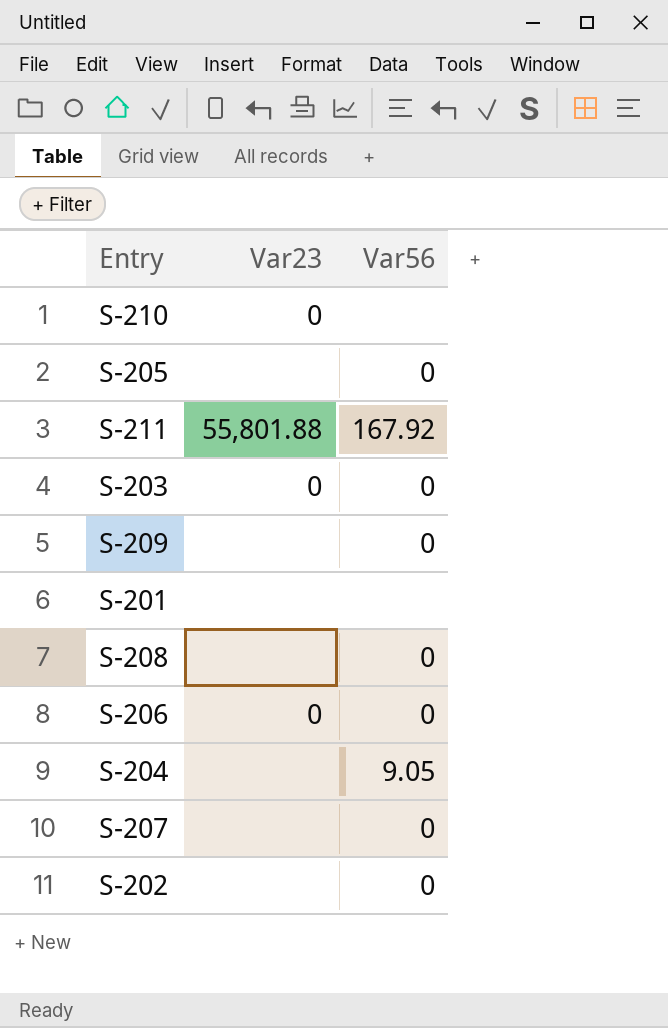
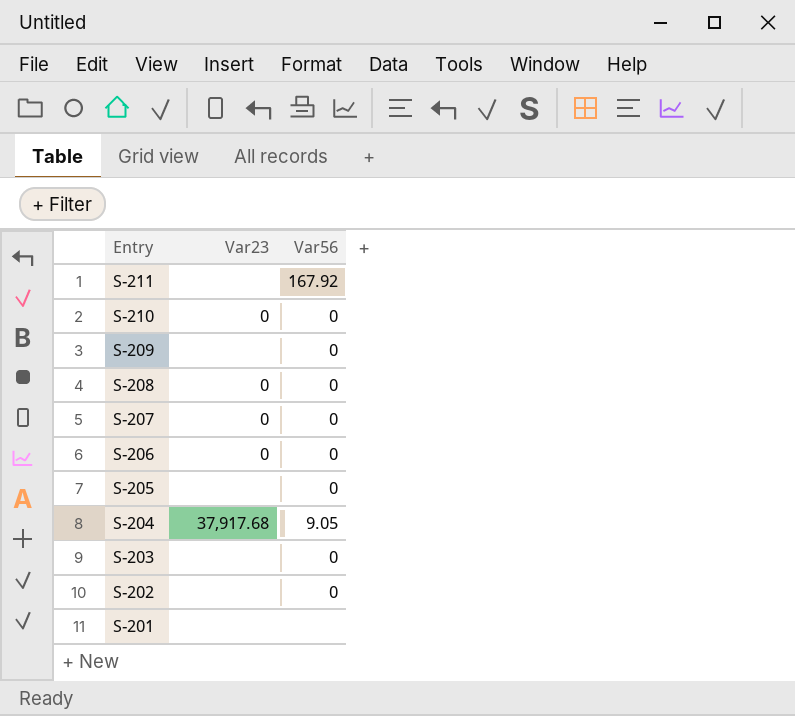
row order: none -> Entry descending
S-211 | Var23: 55,801.88 -> none
S-210 | Var56: none -> 0
S-208 | Var23: none -> 0
S-207 | Var23: none -> 0
S-204 | Var23: none -> 37,917.68
S-203 | Var23: 0 -> none

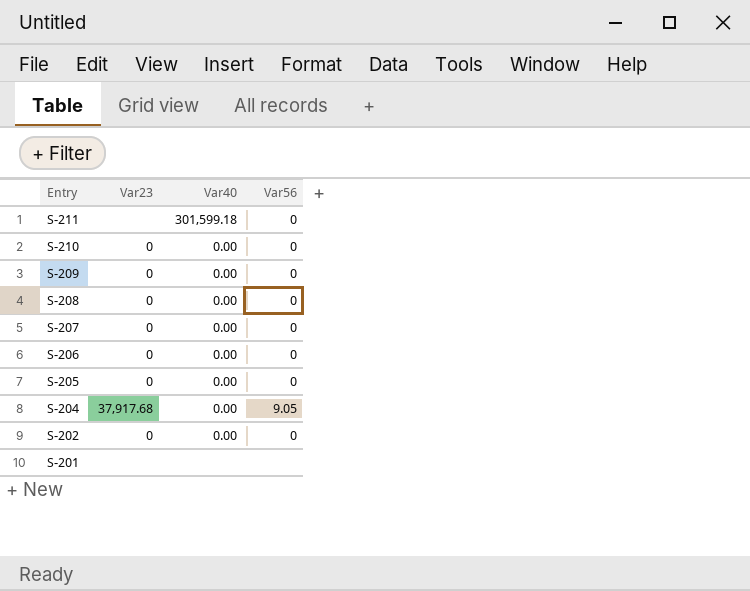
column Var40 | position: none -> 3
row S-203: none | 0 -> none
S-211 | Var56: 167.92 -> 0
S-209 | Var23: none -> 0
S-205 | Var23: none -> 0
S-202 | Var23: none -> 0

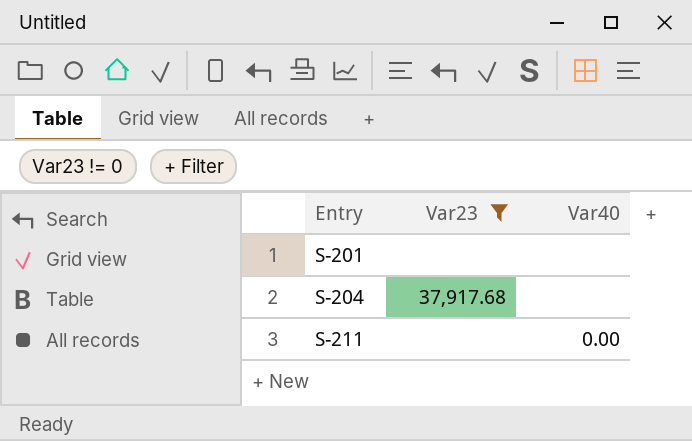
filter: none -> Var23 != 0
row order: Entry descending -> Entry ascending
column Var56 | position: 4 -> none
S-204 | Var40: 0.00 -> none
S-211 | Var40: 301,599.18 -> 0.00

